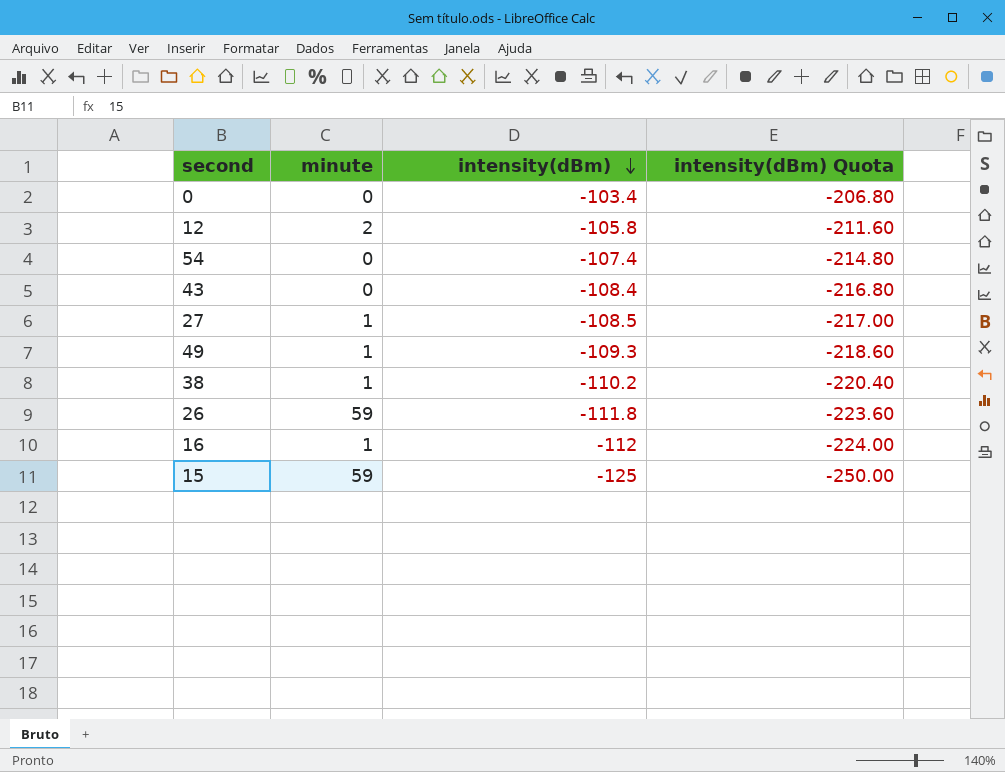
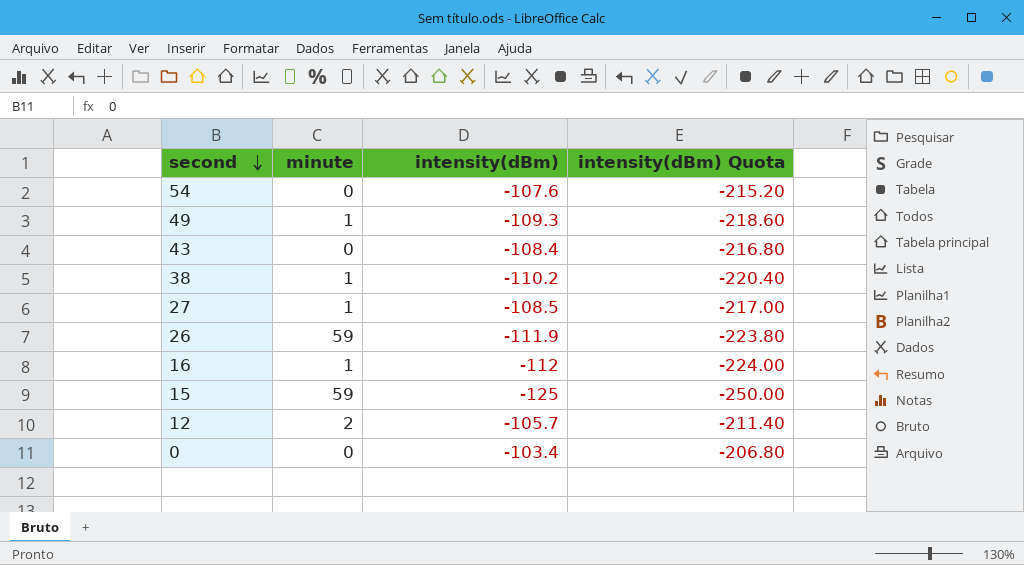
row order: intensity(dBm) descending -> second descending
54 | intensity(dBm): -107.4 -> -107.6
54 | intensity(dBm) Quota: -214.80 -> -215.20
26 | intensity(dBm): -111.8 -> -111.9
26 | intensity(dBm) Quota: -223.60 -> -223.80
12 | intensity(dBm): -105.8 -> -105.7
12 | intensity(dBm) Quota: -211.60 -> -211.40

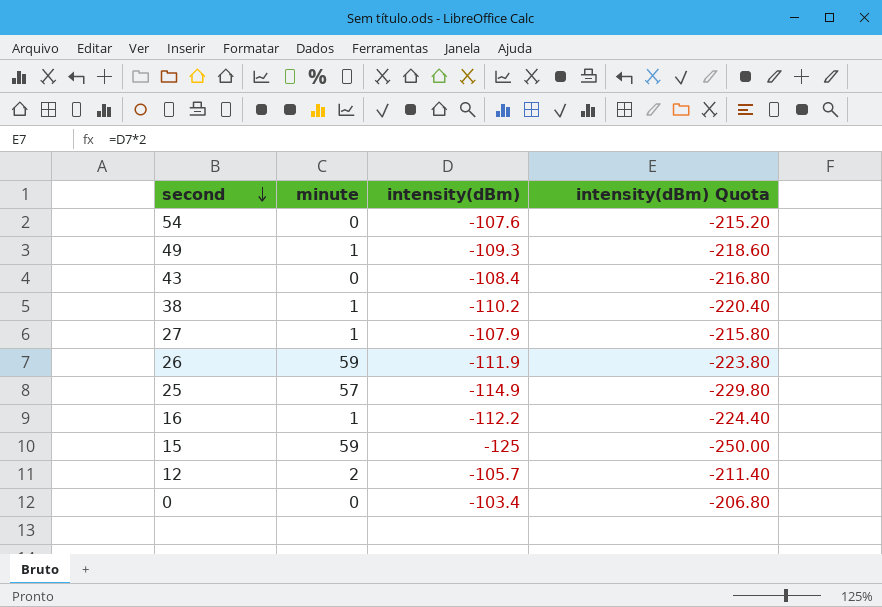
27 | intensity(dBm): -108.5 -> -107.9
27 | intensity(dBm) Quota: -217.00 -> -215.80
row 25: none -> 57 | -114.9 | -229.80
16 | intensity(dBm): -112 -> -112.2
16 | intensity(dBm) Quota: -224.00 -> -224.40

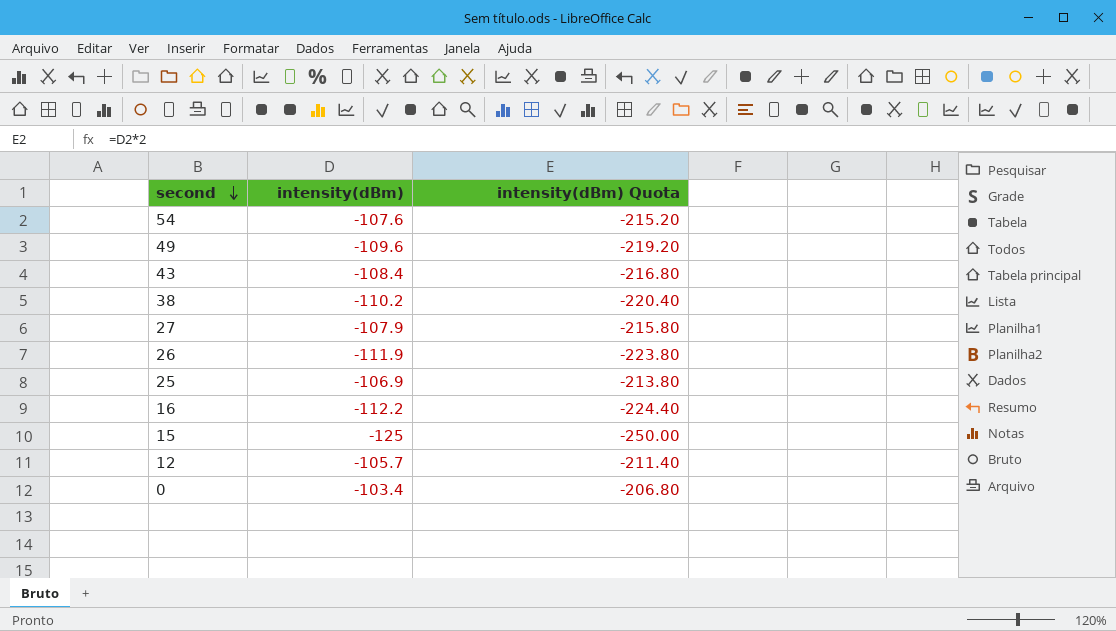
column minute | position: 2 -> none
49 | intensity(dBm): -109.3 -> -109.6
49 | intensity(dBm) Quota: -218.60 -> -219.20
25 | intensity(dBm): -114.9 -> -106.9
25 | intensity(dBm) Quota: -229.80 -> -213.80

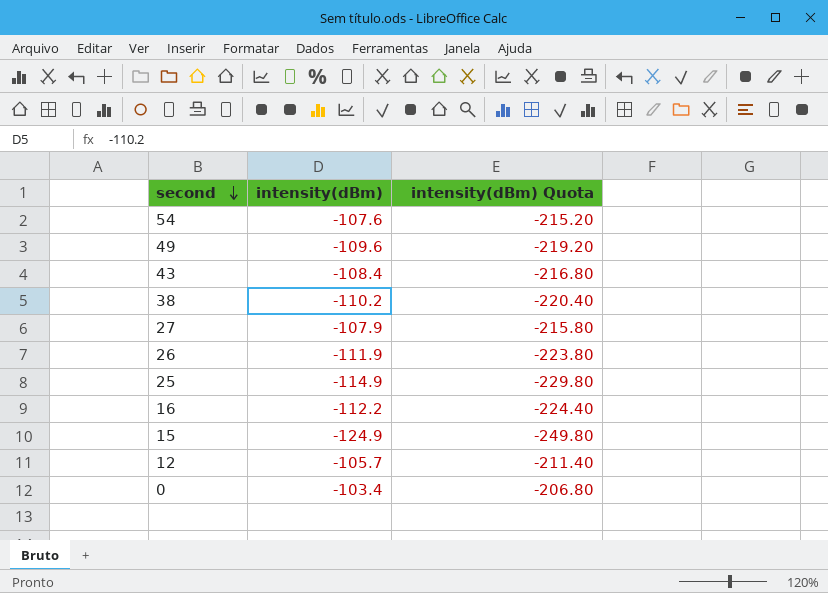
25 | intensity(dBm): -106.9 -> -114.9
25 | intensity(dBm) Quota: -213.80 -> -229.80
15 | intensity(dBm): -125 -> -124.9
15 | intensity(dBm) Quota: -250.00 -> -249.80

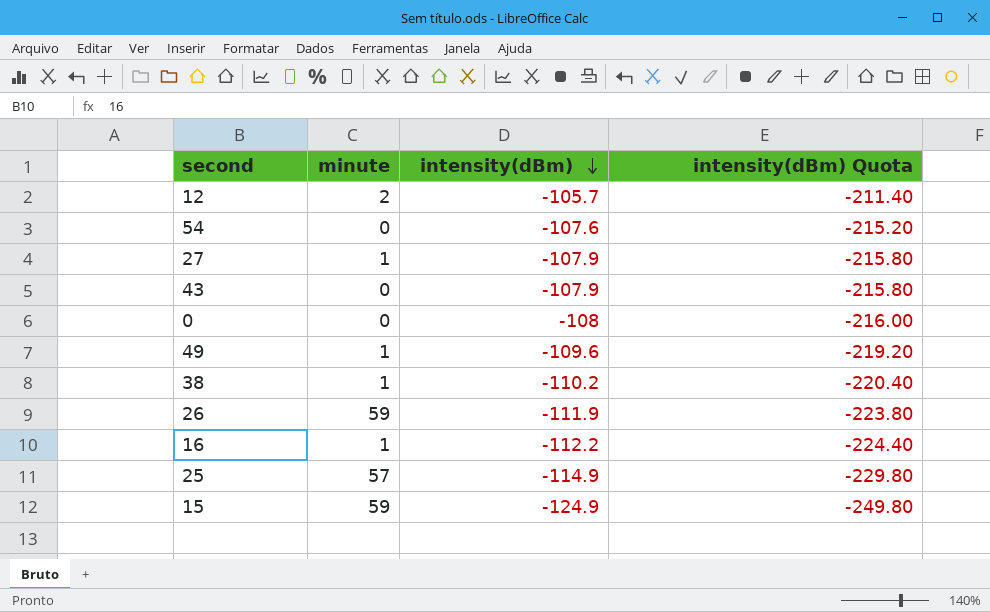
row order: second descending -> intensity(dBm) descending
column minute | position: none -> 2
43 | intensity(dBm): -108.4 -> -107.9
43 | intensity(dBm) Quota: -216.80 -> -215.80
0 | intensity(dBm): -103.4 -> -108
0 | intensity(dBm) Quota: -206.80 -> -216.00

